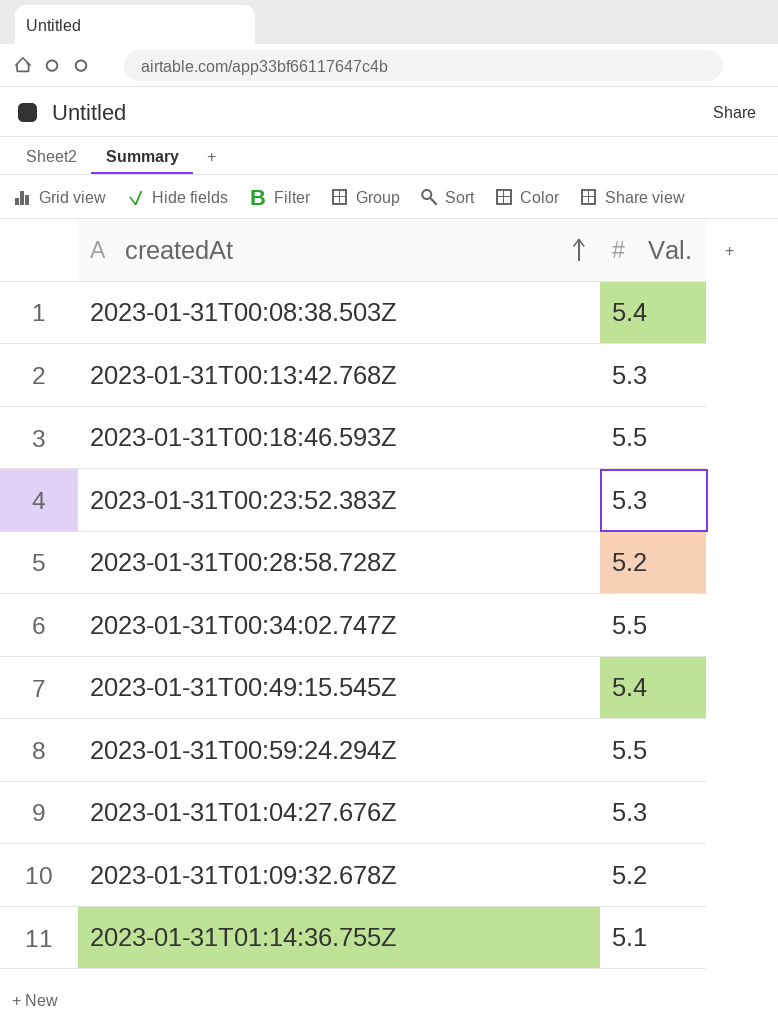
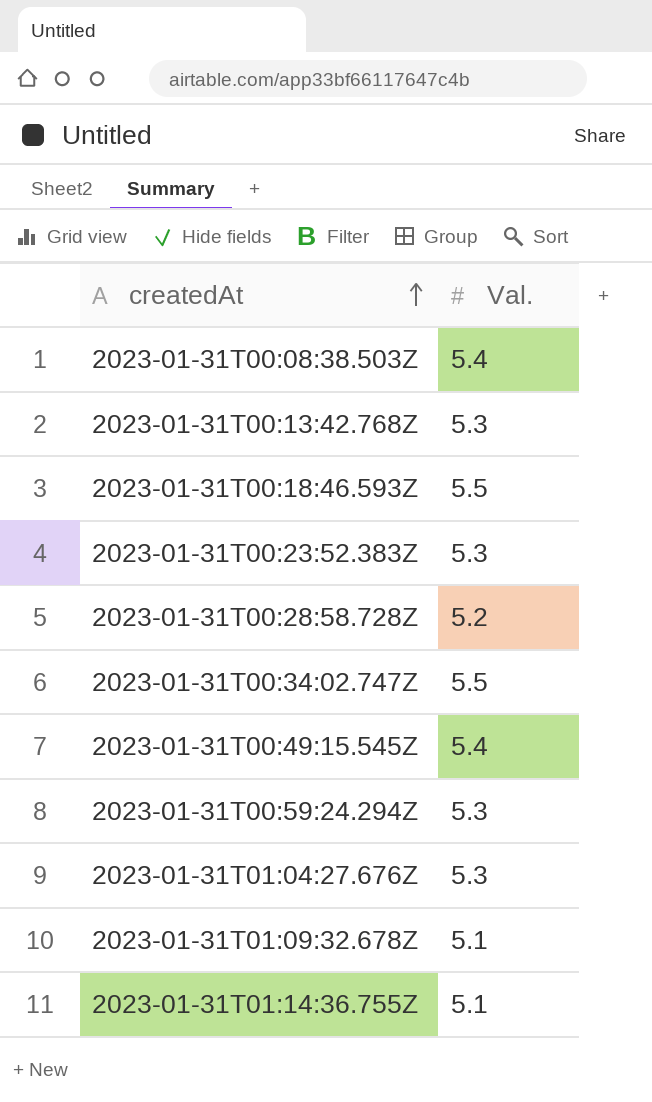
2023-01-31T00:59:24.294Z | Val.: 5.5 -> 5.3
2023-01-31T01:09:32.678Z | Val.: 5.2 -> 5.1

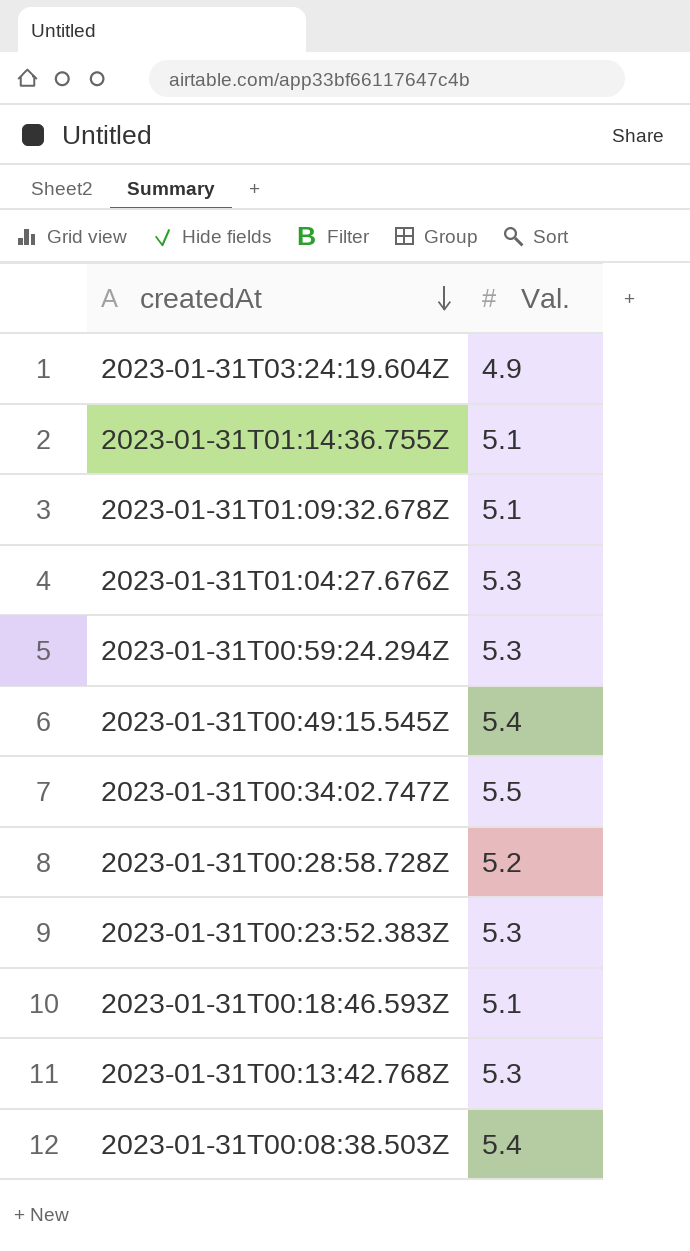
row order: createdAt ascending -> createdAt descending
row 2023-01-31T03:24:19.604Z: none -> 4.9
2023-01-31T00:18:46.593Z | Val.: 5.5 -> 5.1

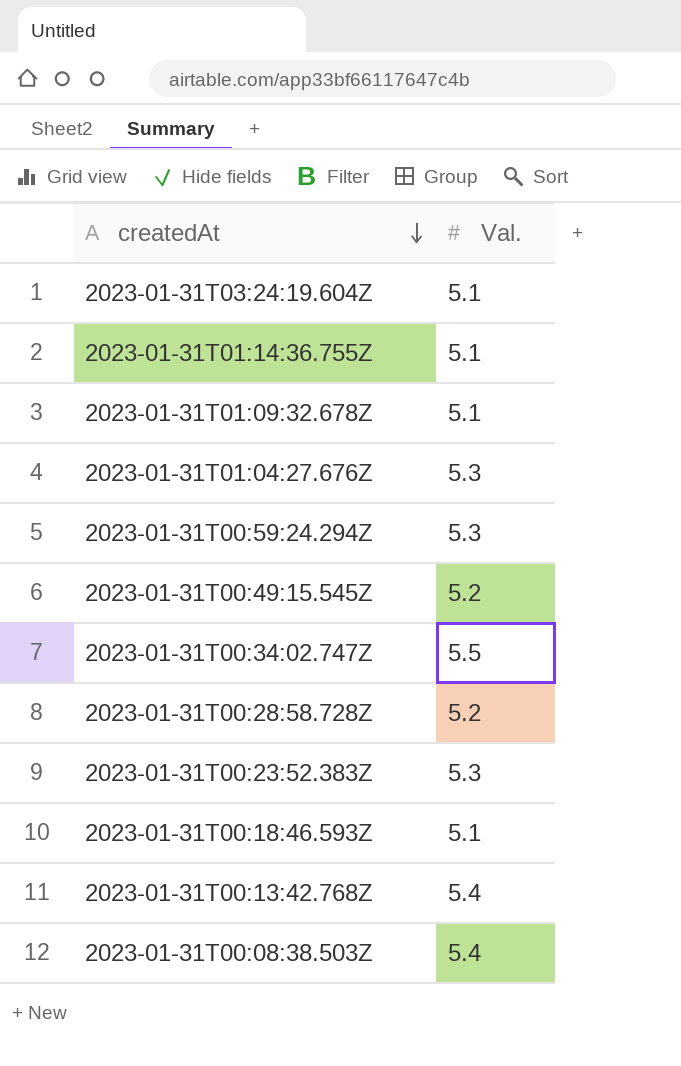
2023-01-31T03:24:19.604Z | Val.: 4.9 -> 5.1
2023-01-31T00:49:15.545Z | Val.: 5.4 -> 5.2
2023-01-31T00:13:42.768Z | Val.: 5.3 -> 5.4

